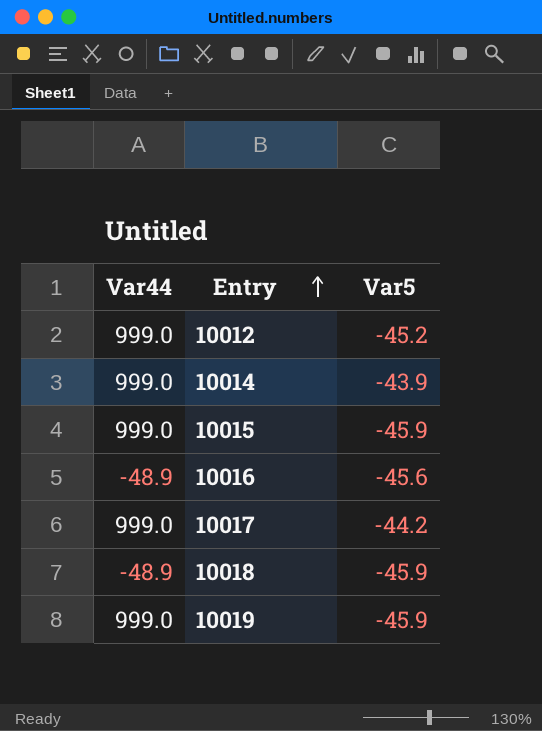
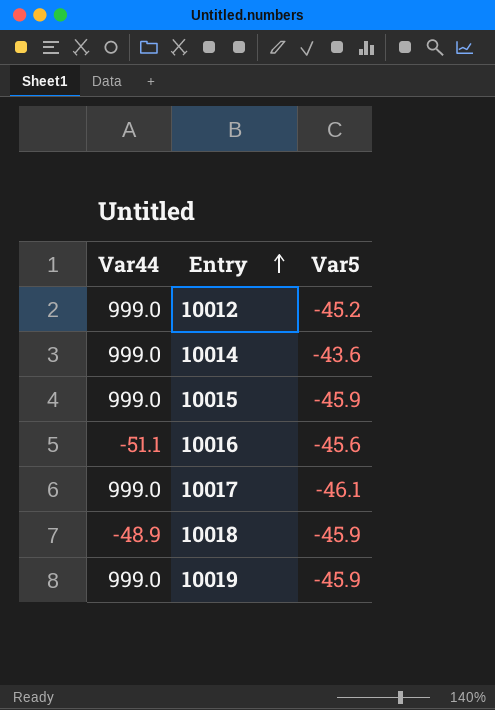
10014 | Var5: -43.9 -> -43.6
10016 | Var44: -48.9 -> -51.1
10017 | Var5: -44.2 -> -46.1

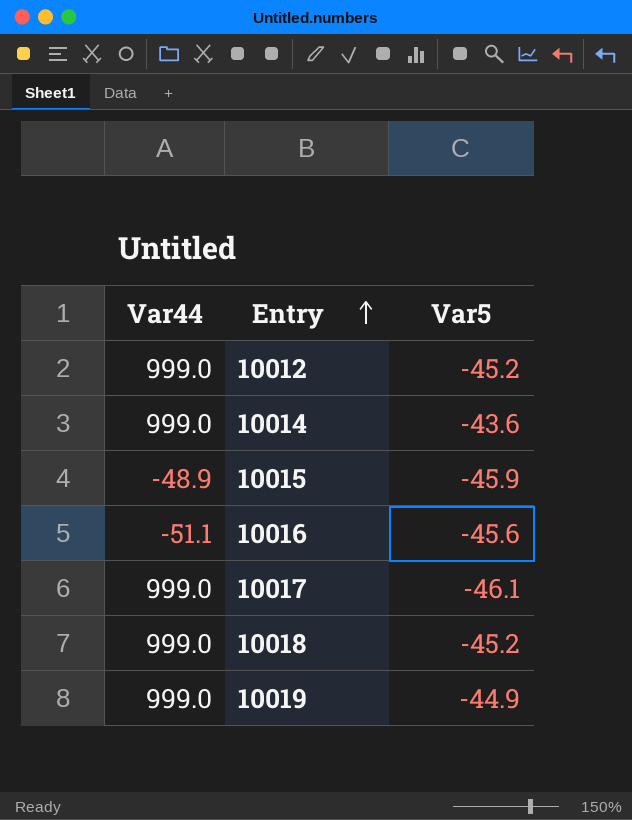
10015 | Var44: 999.0 -> -48.9
10018 | Var44: -48.9 -> 999.0
10018 | Var5: -45.9 -> -45.2
10019 | Var5: -45.9 -> -44.9

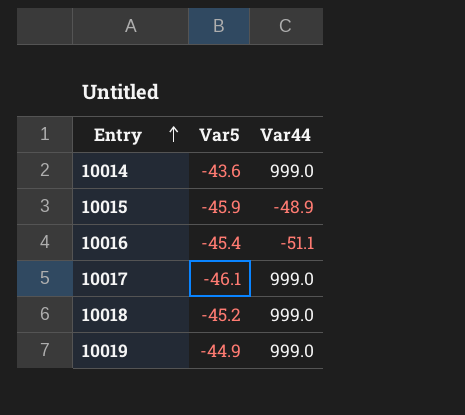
column Var44 | position: 1 -> 3
row 10012: 999.0 | -45.2 -> none
10016 | Var5: -45.6 -> -45.4

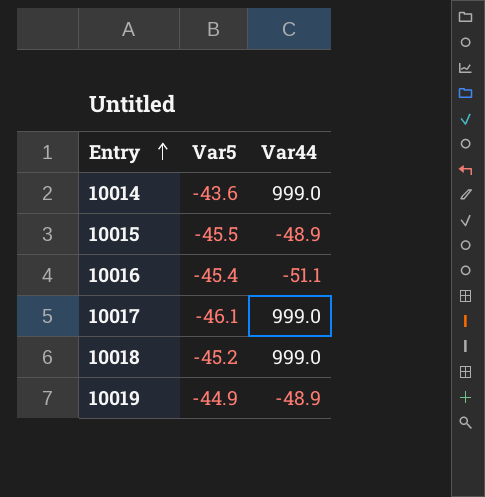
10015 | Var5: -45.9 -> -45.5
10019 | Var44: 999.0 -> -48.9

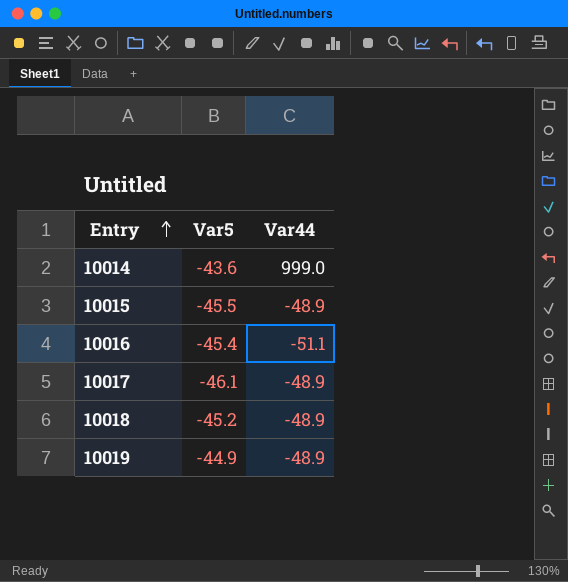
10017 | Var44: 999.0 -> -48.9
10018 | Var44: 999.0 -> -48.9

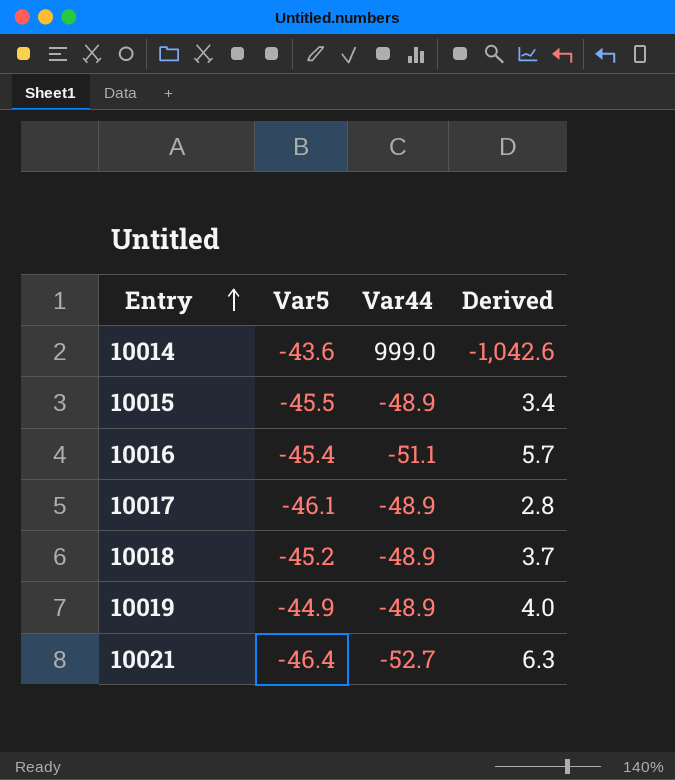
column Derived | formula: none -> [Var5] - [Var44]
row 10021: none -> -46.4 | -52.7 | 6.3

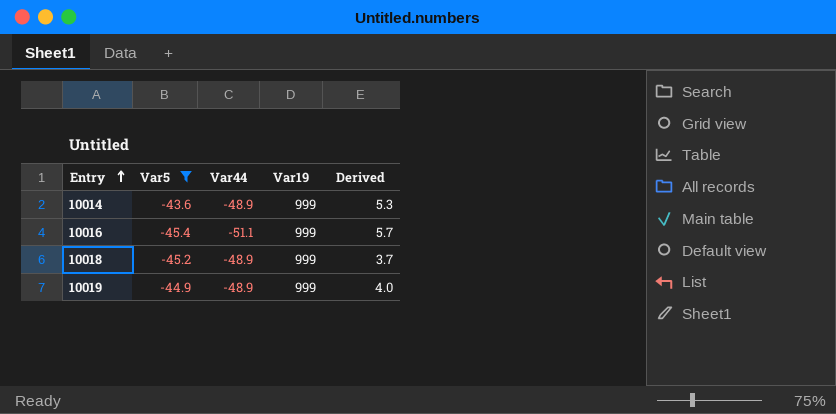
filter: none -> Var5 >= -45.4
column Var19 | position: none -> 4
10014 | Var44: 999.0 -> -48.9
10014 | Derived: -1,042.6 -> 5.3

